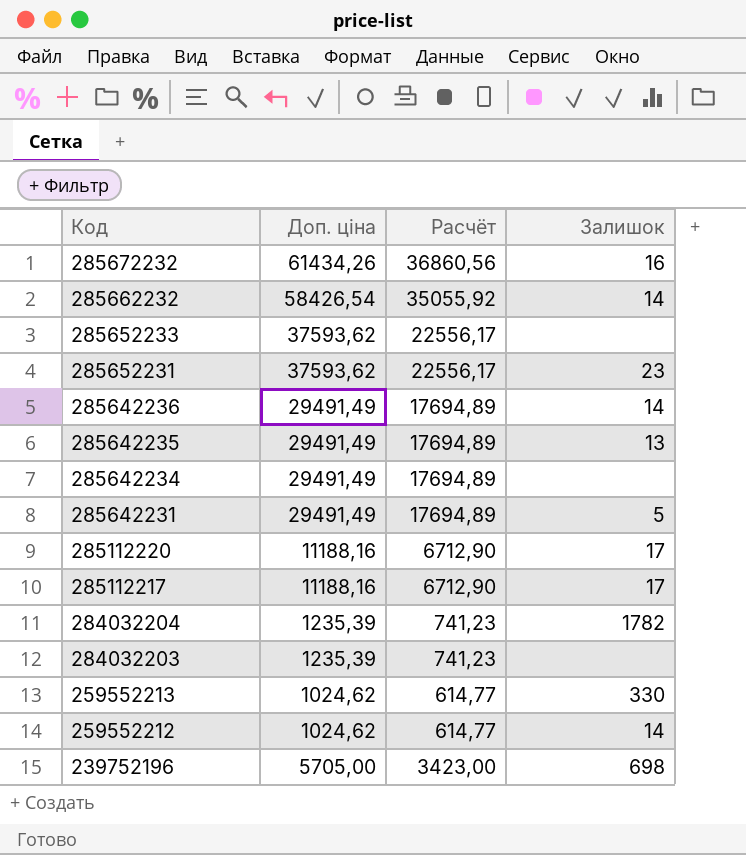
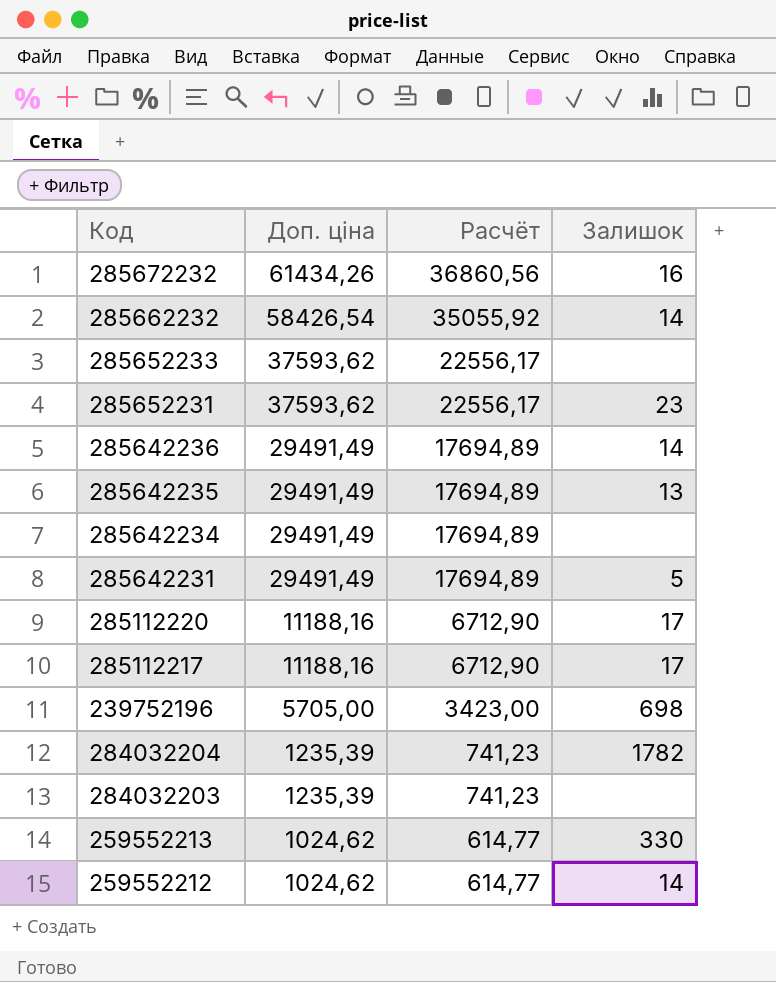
row order: Код descending -> Доп. ціна descending

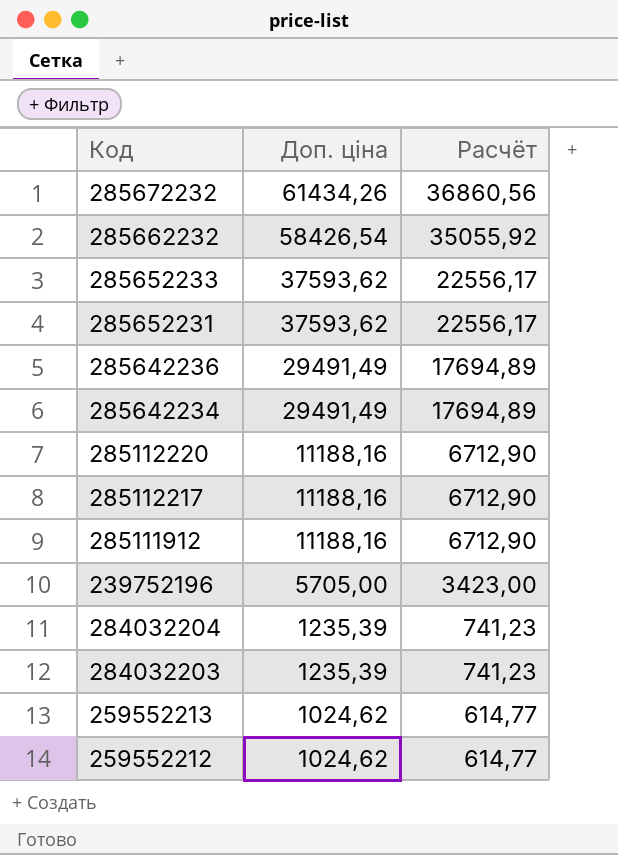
column Залишок | position: 4 -> none
row 285642235: 29491,49 | 17694,89 | 13 -> none
row 285642231: 29491,49 | 17694,89 | 5 -> none
row 285111912: none -> 11188,16 | 6712,90

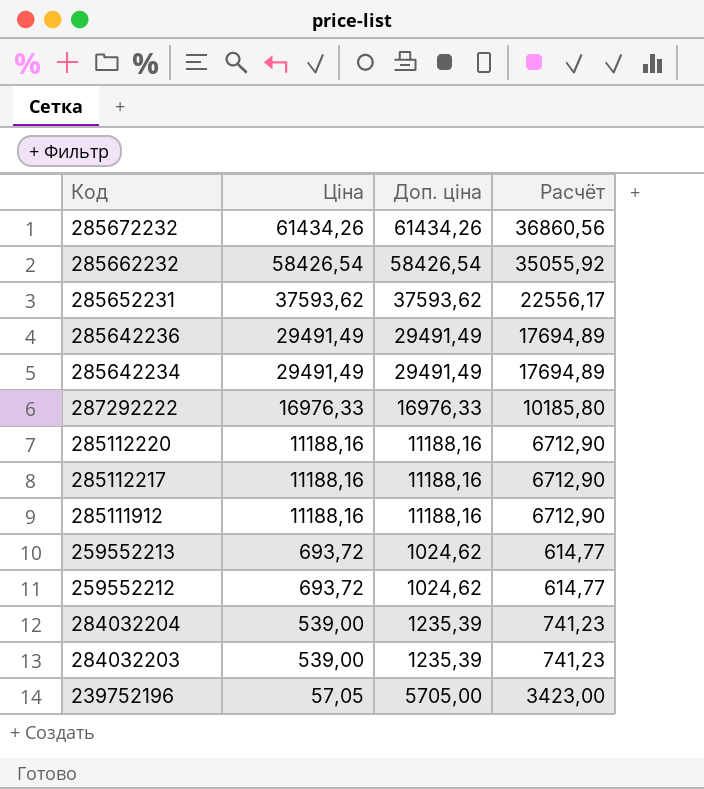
row order: Доп. ціна descending -> Ціна descending
column Ціна | position: none -> 2
row 285652233: 37593,62 | 22556,17 -> none
row 287292222: none -> 16976,33 | 16976,33 | 10185,80

